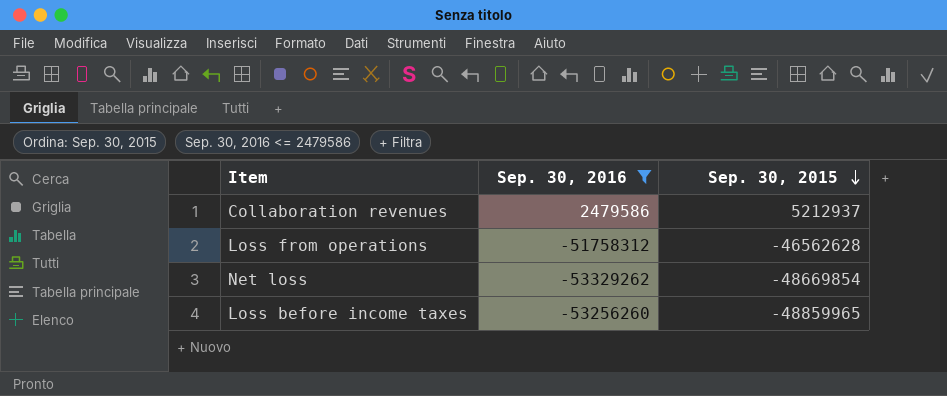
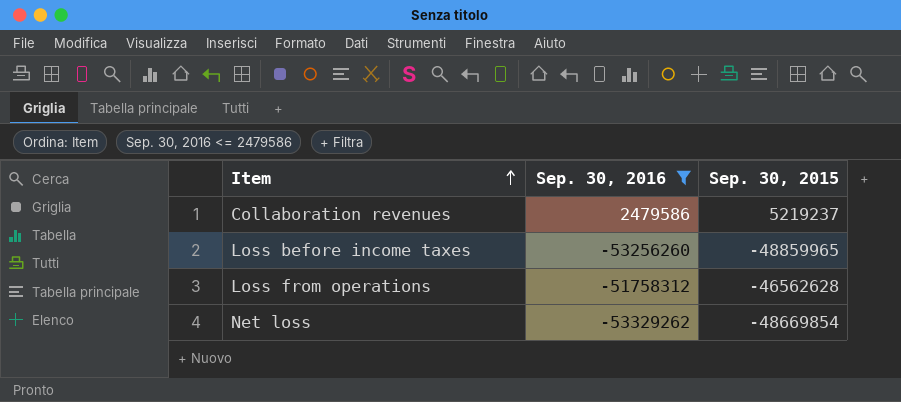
row order: Sep. 30, 2015 descending -> Item ascending
Collaboration revenues | Sep. 30, 2015: 5212937 -> 5219237

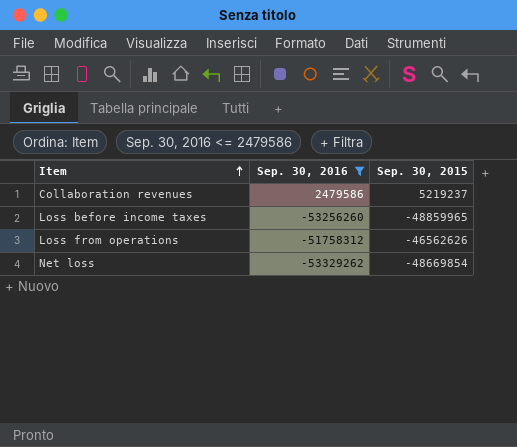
Loss from operations | Sep. 30, 2015: -46562628 -> -46562626

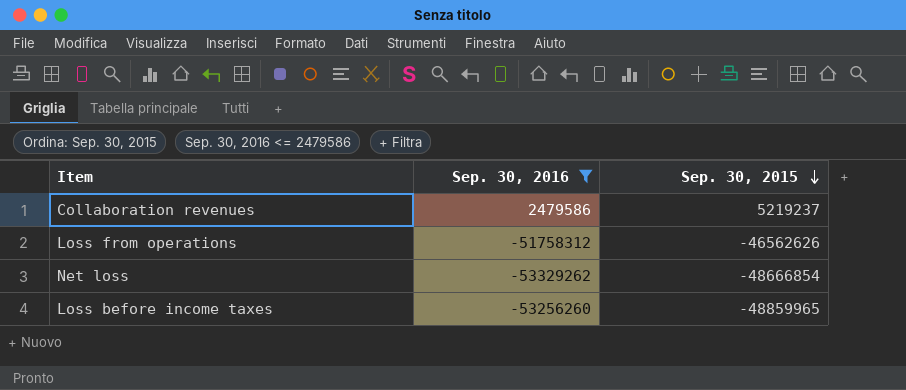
row order: Item ascending -> Sep. 30, 2015 descending
Net loss | Sep. 30, 2015: -48669854 -> -48666854

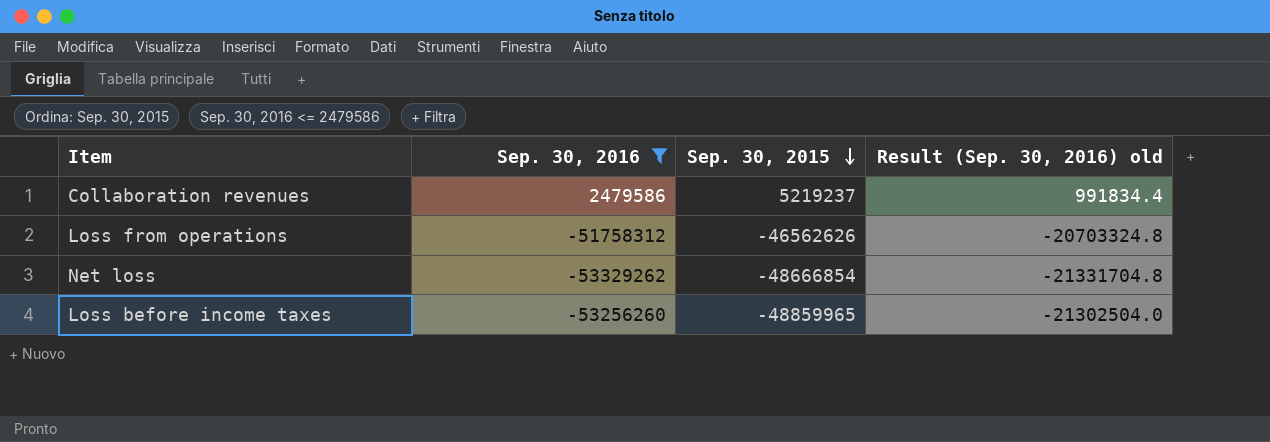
column Result (Sep. 30, 2016) old | formula: none -> [Sep. 30, 2016] * 0.4

